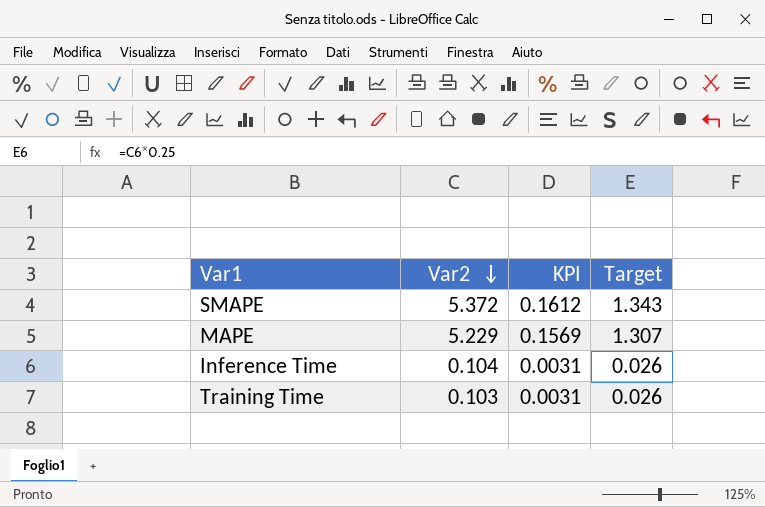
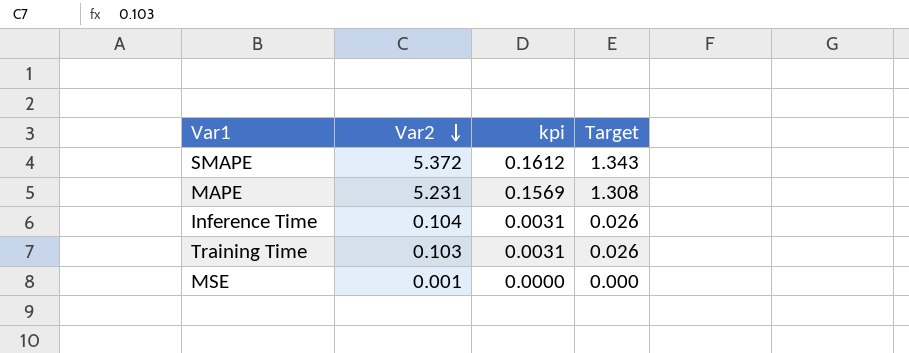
column name: KPI -> kpi
MAPE | Var2: 5.229 -> 5.231
MAPE | Target: 1.307 -> 1.308
row MSE: none -> 0.001 | 0.0000 | 0.000

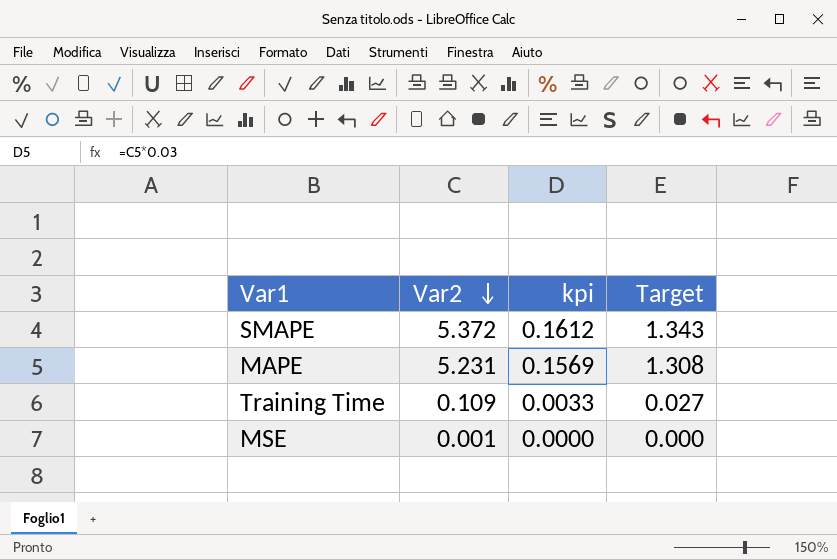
row Inference Time: 0.104 | 0.0031 | 0.026 -> none
Training Time | Var2: 0.103 -> 0.109
Training Time | kpi: 0.0031 -> 0.0033
Training Time | Target: 0.026 -> 0.027

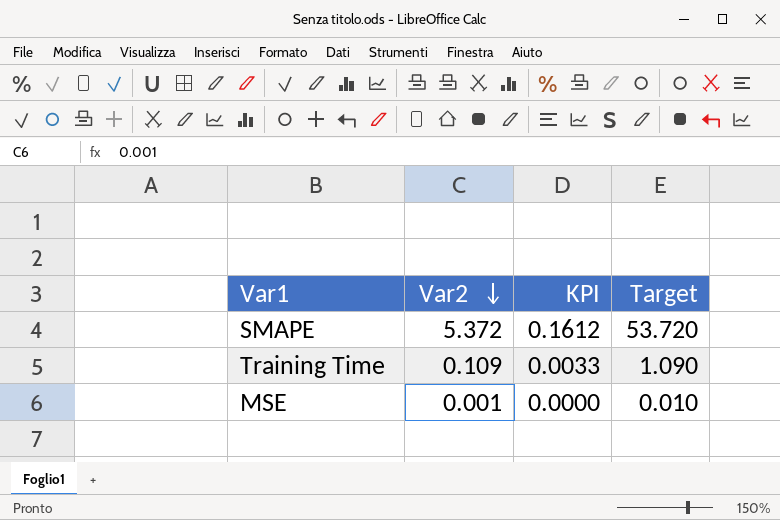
column name: kpi -> KPI
column Target | formula: [Var2] * 0.25 -> [Var2] * 10
row MAPE: 5.231 | 0.1569 | 1.308 -> none

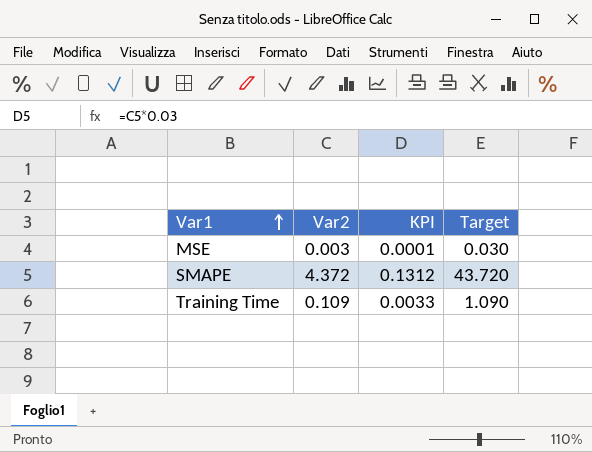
row order: Var2 descending -> Var1 ascending
MSE | Var2: 0.001 -> 0.003
MSE | KPI: 0.0000 -> 0.0001
MSE | Target: 0.010 -> 0.030
SMAPE | Var2: 5.372 -> 4.372
SMAPE | KPI: 0.1612 -> 0.1312
SMAPE | Target: 53.720 -> 43.720

